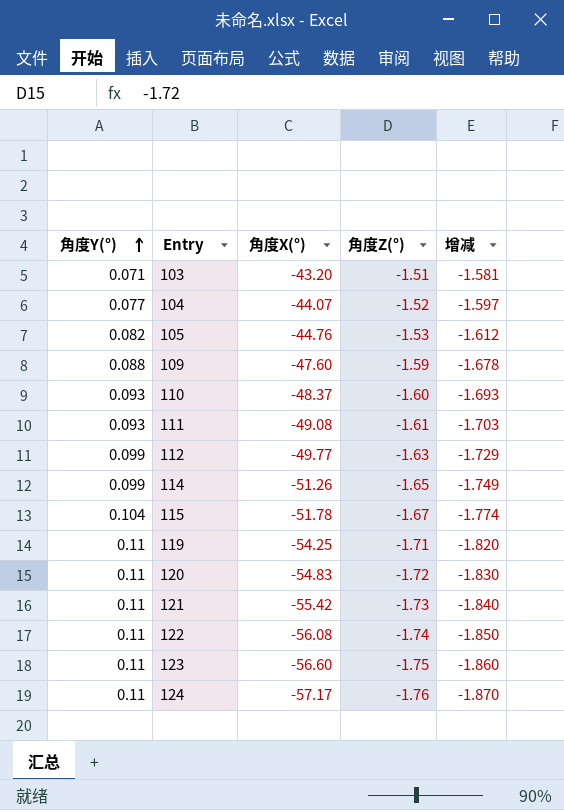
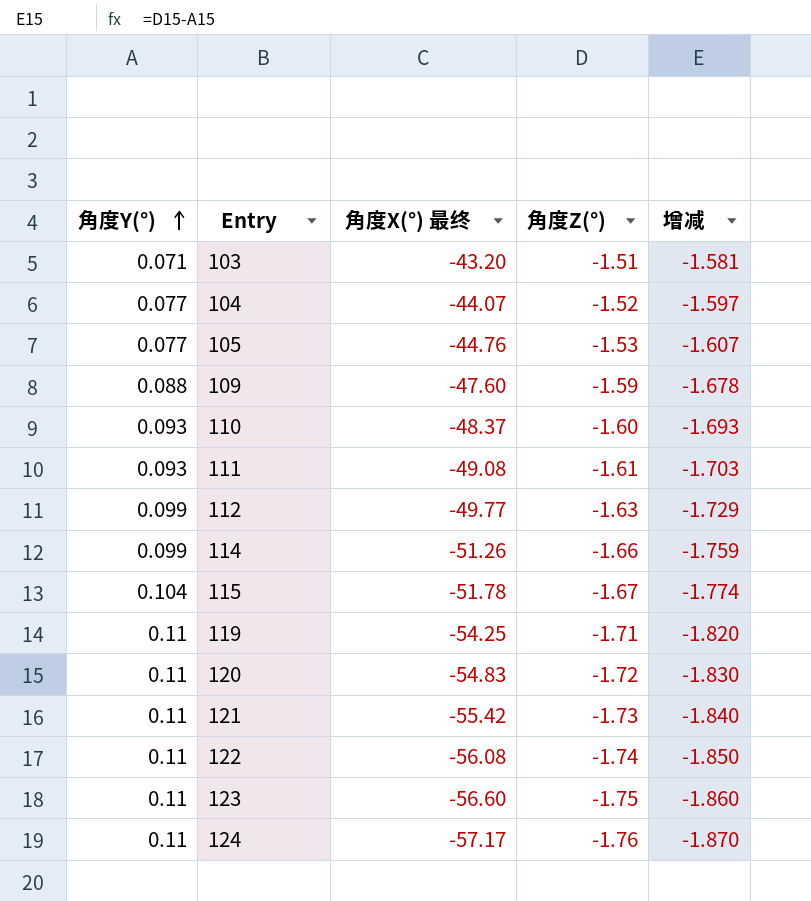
column name: 角度X(°) -> 角度X(°) 最终
105 | 角度Y(°): 0.082 -> 0.077
105 | 增减: -1.612 -> -1.607
114 | 角度Z(°): -1.65 -> -1.66
114 | 增减: -1.749 -> -1.759

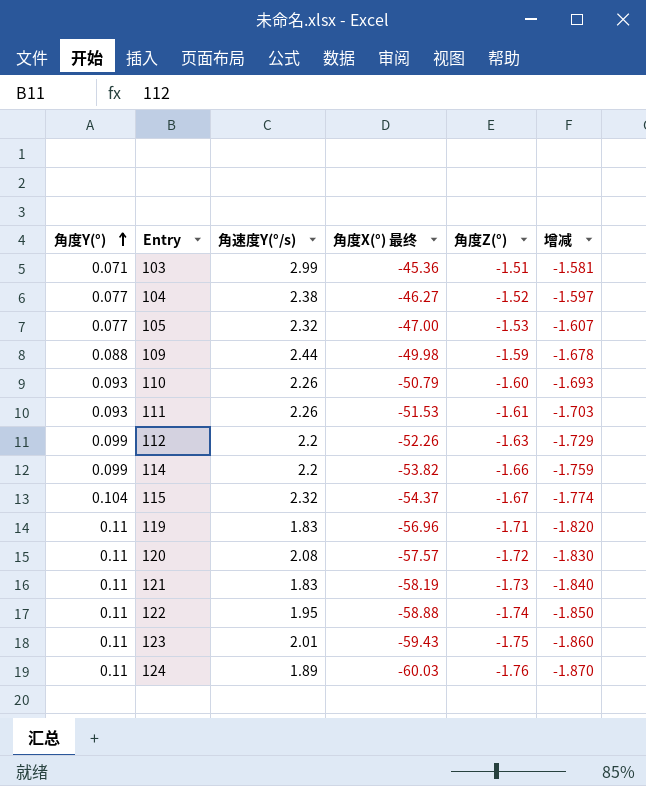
column 角速度Y(°/s) | position: none -> 3
103 | 角度X(°) 最终: -43.20 -> -45.36
104 | 角度X(°) 最终: -44.07 -> -46.27
105 | 角度X(°) 最终: -44.76 -> -47.00
109 | 角度X(°) 最终: -47.60 -> -49.98
110 | 角度X(°) 最终: -48.37 -> -50.79
111 | 角度X(°) 最终: -49.08 -> -51.53
112 | 角度X(°) 最终: -49.77 -> -52.26
114 | 角度X(°) 最终: -51.26 -> -53.82
115 | 角度X(°) 最终: -51.78 -> -54.37
119 | 角度X(°) 最终: -54.25 -> -56.96
120 | 角度X(°) 最终: -54.83 -> -57.57
121 | 角度X(°) 最终: -55.42 -> -58.19
122 | 角度X(°) 最终: -56.08 -> -58.88
123 | 角度X(°) 最终: -56.60 -> -59.43
124 | 角度X(°) 最终: -57.17 -> -60.03

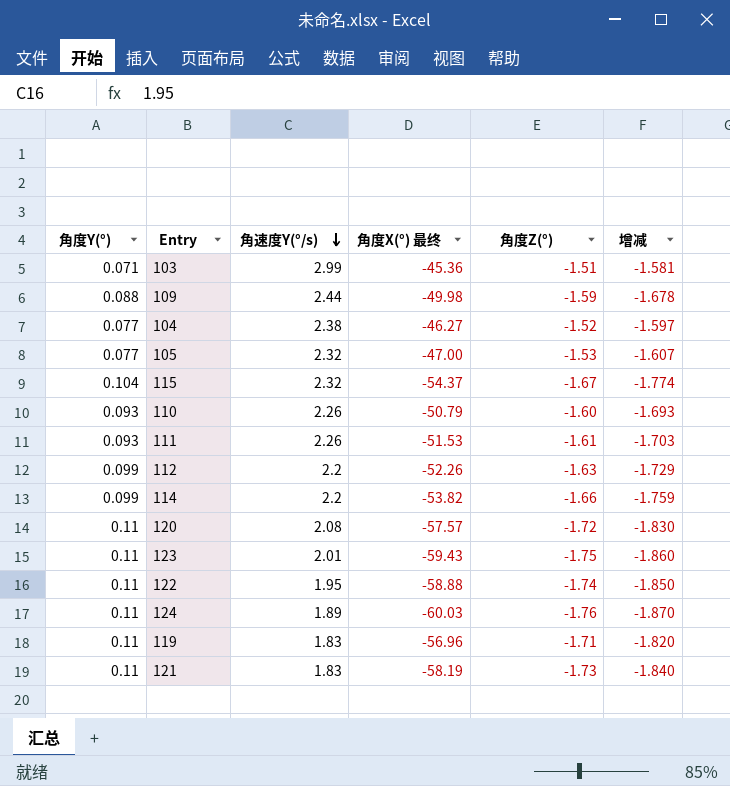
row order: 角度Y(°) ascending -> 角速度Y(°/s) descending

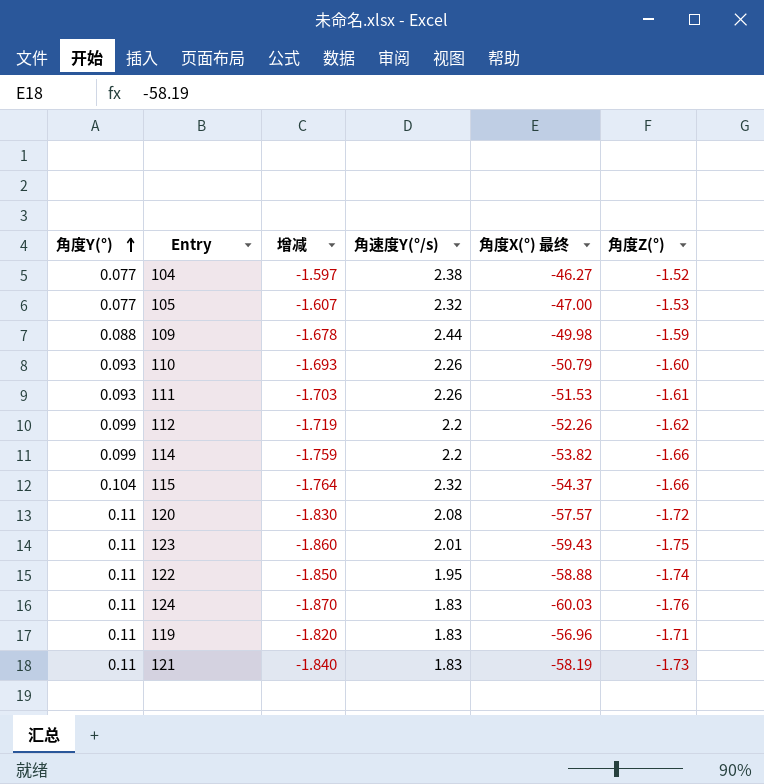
row order: 角速度Y(°/s) descending -> 角度Y(°) ascending
column 增减 | position: 6 -> 3
row 103: 0.071 | 2.99 | -45.36 | -1.51 | -1.581 -> none
112 | 增减: -1.729 -> -1.719
112 | 角度Z(°): -1.63 -> -1.62
115 | 增减: -1.774 -> -1.764
115 | 角度Z(°): -1.67 -> -1.66
124 | 角速度Y(°/s): 1.89 -> 1.83

